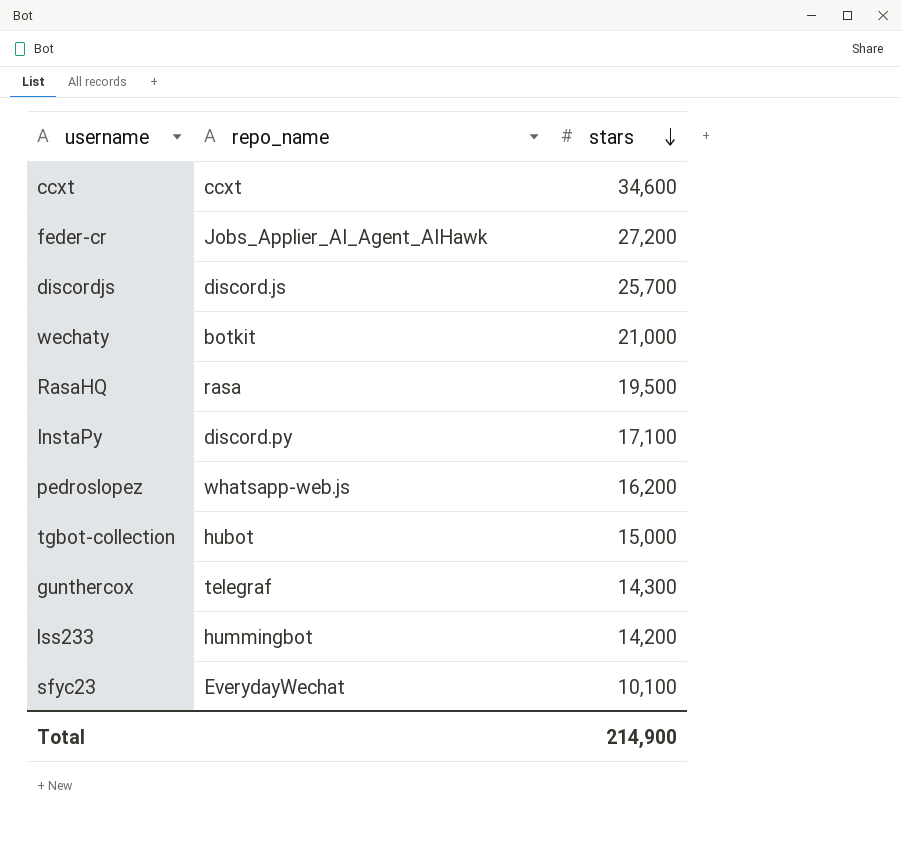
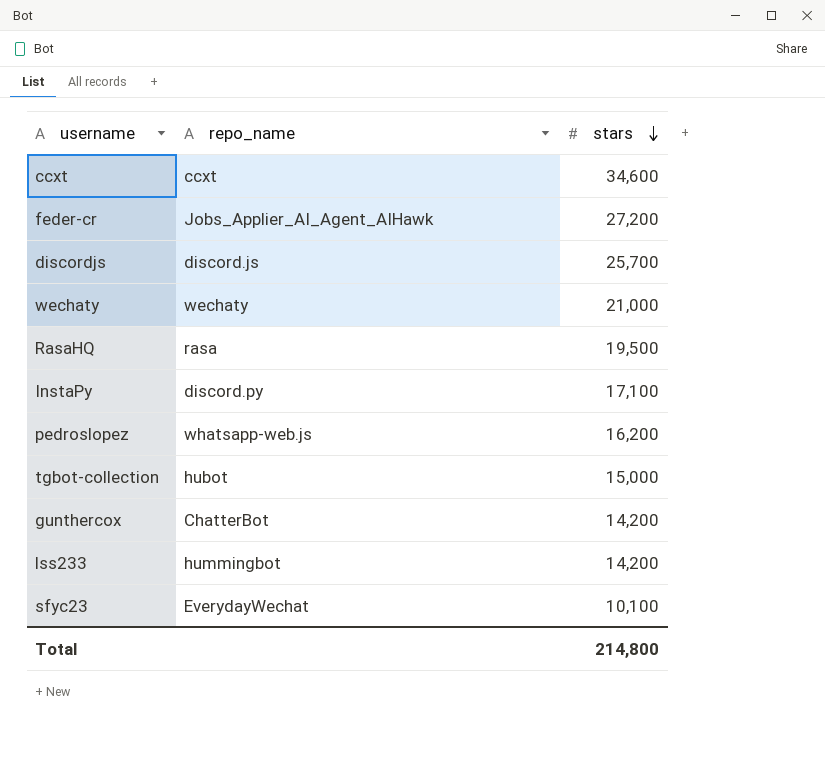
wechaty | repo_name: botkit -> wechaty
gunthercox | repo_name: telegraf -> ChatterBot
gunthercox | stars: 14,300 -> 14,200
Total | stars: 214,900 -> 214,800

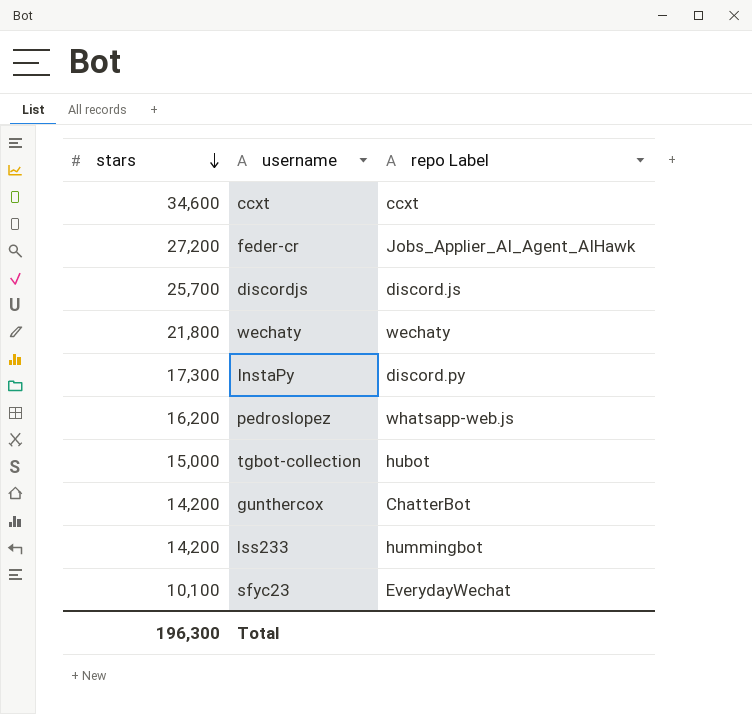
column stars | position: 3 -> 1
column name: repo_name -> repo Label
row RasaHQ: rasa | 19,500 -> none
wechaty | stars: 21,000 -> 21,800
InstaPy | stars: 17,100 -> 17,300
Total | stars: 214,800 -> 196,300

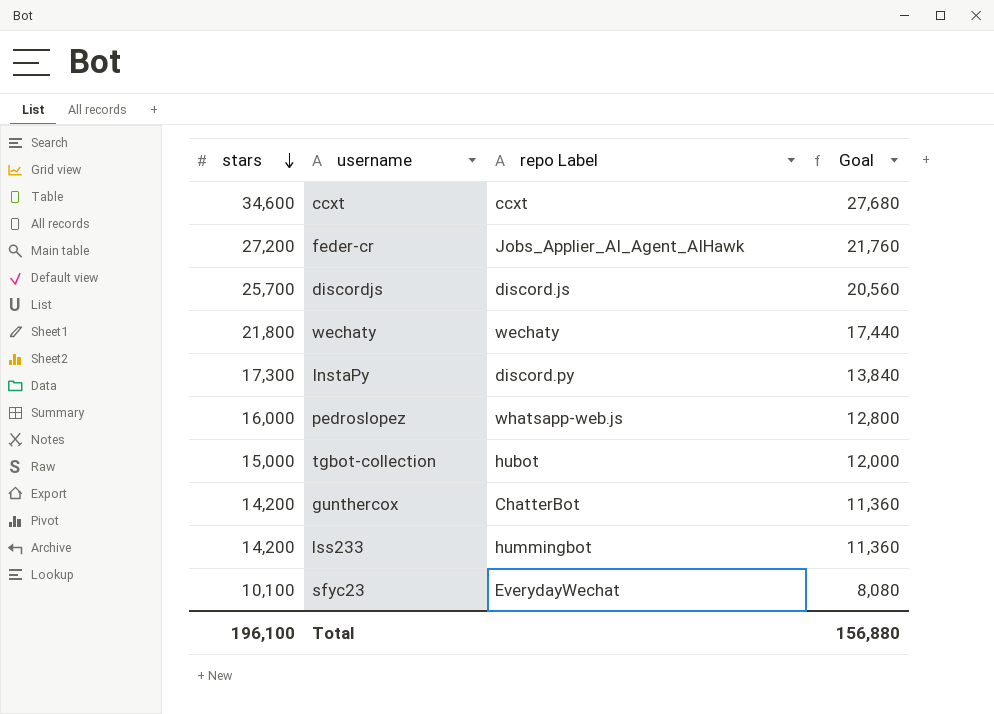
column Goal | formula: none -> [stars] * 0.8
pedroslopez | stars: 16,200 -> 16,000
Total | stars: 196,300 -> 196,100

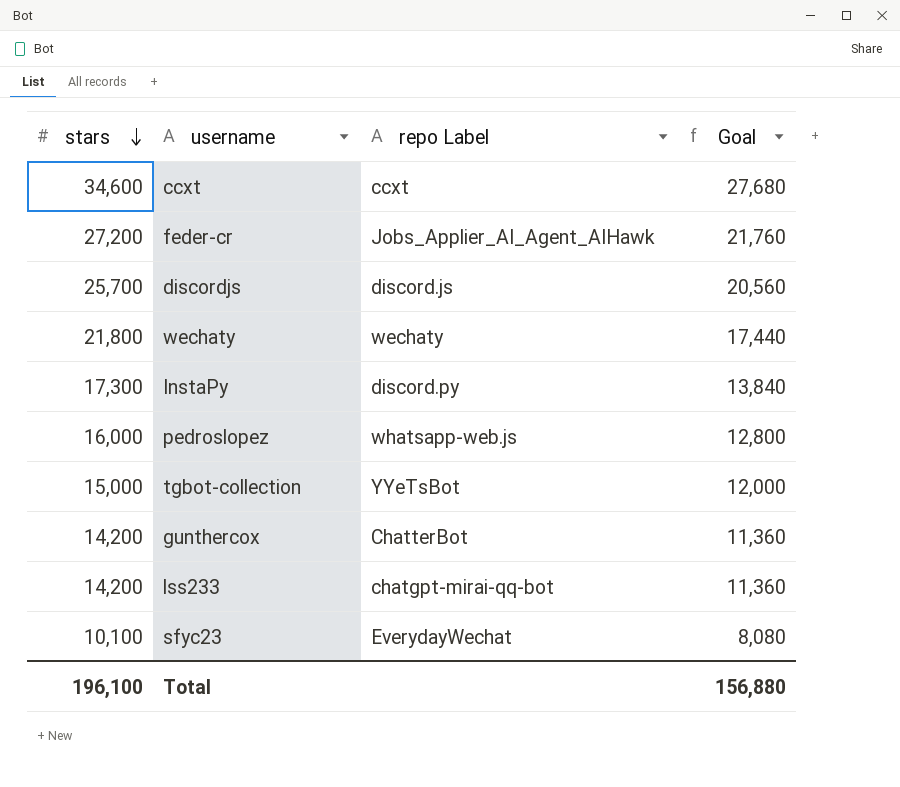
tgbot-collection | repo Label: hubot -> YYeTsBot
lss233 | repo Label: hummingbot -> chatgpt-mirai-qq-bot

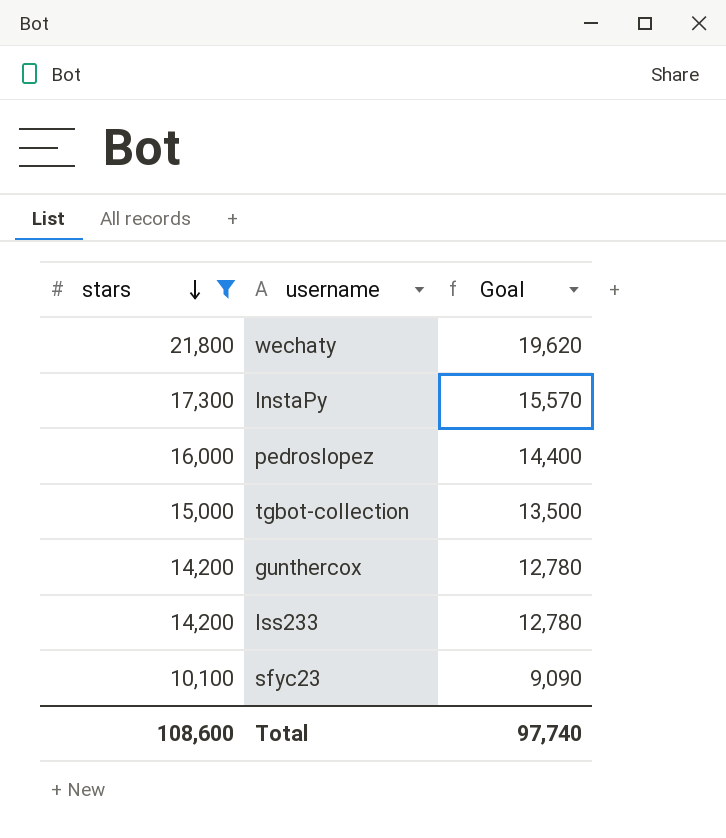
filter: none -> stars <= 21,800
column repo Label | position: 3 -> none
column Goal | formula: [stars] * 0.8 -> [stars] * 0.9
Total | stars: 196,100 -> 108,600
Total | Goal: 156,880 -> 97,740

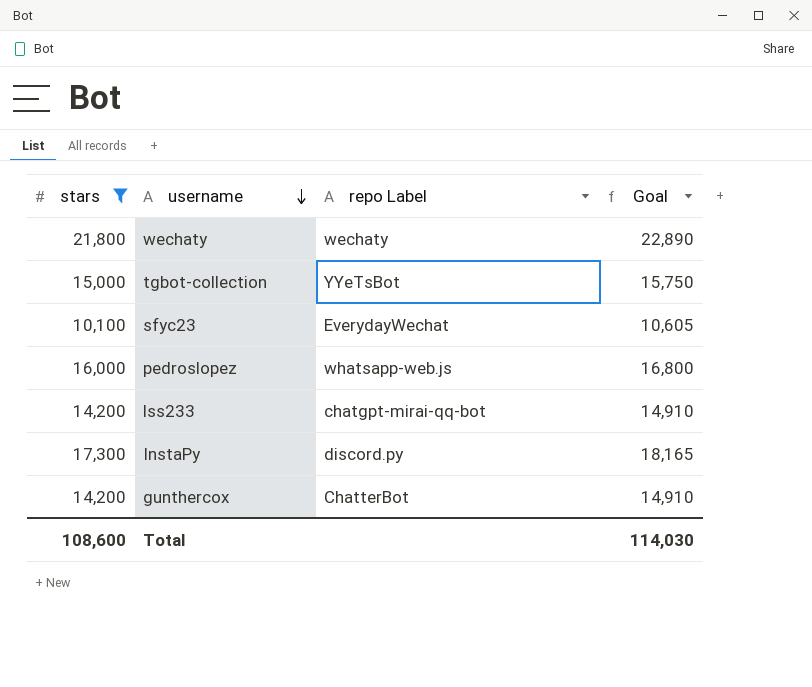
row order: stars descending -> username descending
column repo Label | position: none -> 3
column Goal | formula: [stars] * 0.9 -> [stars] * 1.05
Total | Goal: 97,740 -> 114,030

